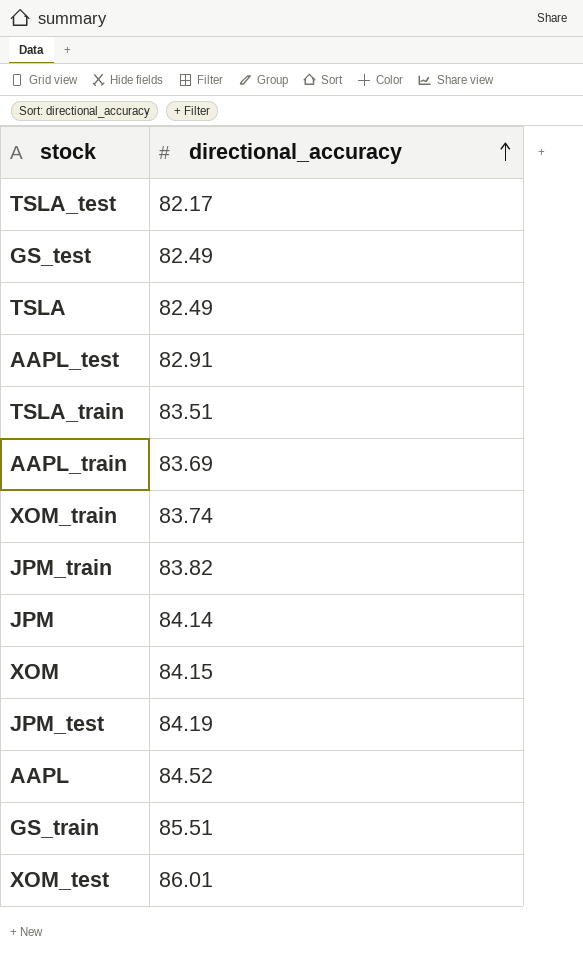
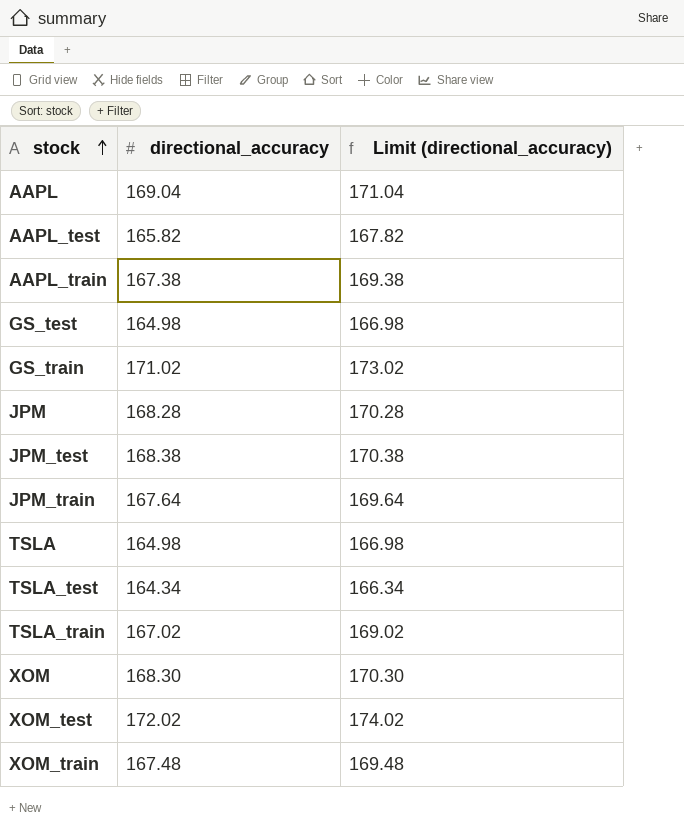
row order: directional_accuracy ascending -> stock ascending
column Limit (directional_accuracy) | formula: none -> [directional_accuracy] + 2
AAPL | directional_accuracy: 84.52 -> 169.04
AAPL_test | directional_accuracy: 82.91 -> 165.82
AAPL_train | directional_accuracy: 83.69 -> 167.38
GS_test | directional_accuracy: 82.49 -> 164.98
GS_train | directional_accuracy: 85.51 -> 171.02
JPM | directional_accuracy: 84.14 -> 168.28
JPM_test | directional_accuracy: 84.19 -> 168.38
JPM_train | directional_accuracy: 83.82 -> 167.64
TSLA | directional_accuracy: 82.49 -> 164.98
TSLA_test | directional_accuracy: 82.17 -> 164.34
TSLA_train | directional_accuracy: 83.51 -> 167.02
XOM | directional_accuracy: 84.15 -> 168.30
XOM_test | directional_accuracy: 86.01 -> 172.02
XOM_train | directional_accuracy: 83.74 -> 167.48

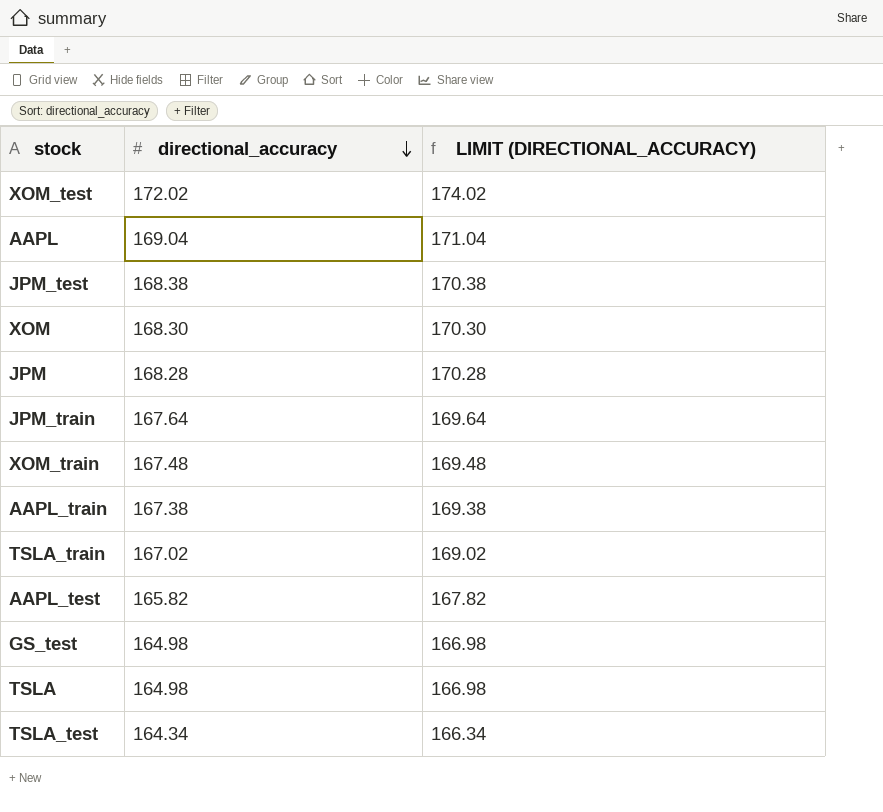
row order: stock ascending -> directional_accuracy descending
column name: Limit (directional_accuracy) -> LIMIT (DIRECTIONAL_ACCURACY)
row GS_train: 171.02 | 173.02 -> none

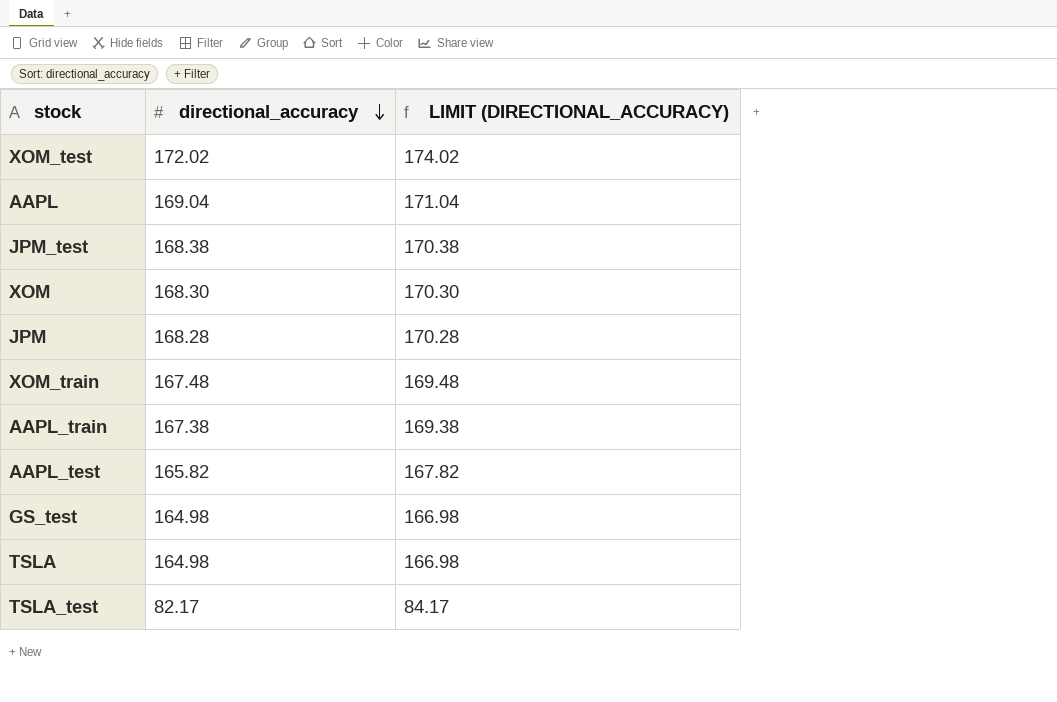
row JPM_train: 167.64 | 169.64 -> none
row TSLA_train: 167.02 | 169.02 -> none
TSLA_test | directional_accuracy: 164.34 -> 82.17
TSLA_test | LIMIT (DIRECTIONAL_ACCURACY): 166.34 -> 84.17

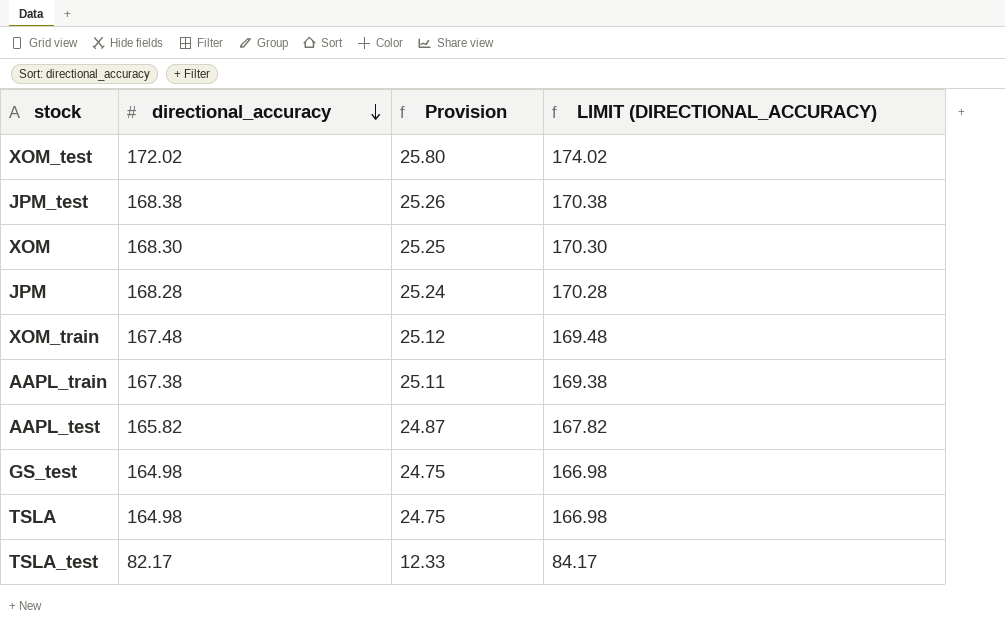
column Provision | formula: none -> [directional_accuracy] * 0.15
row AAPL: 169.04 | 171.04 -> none

